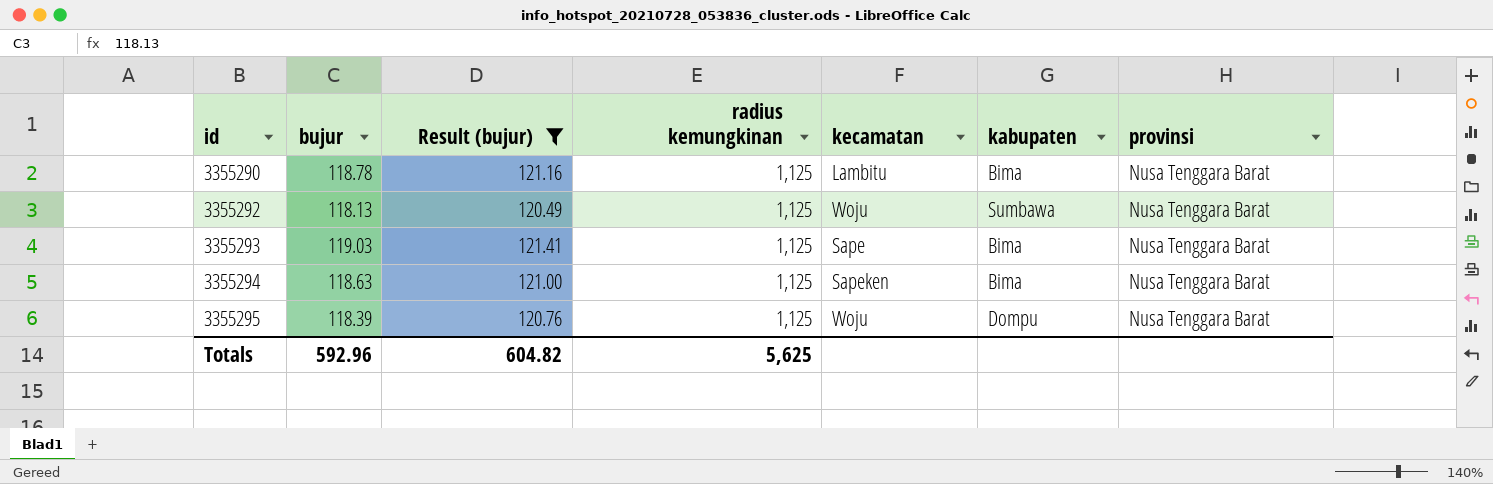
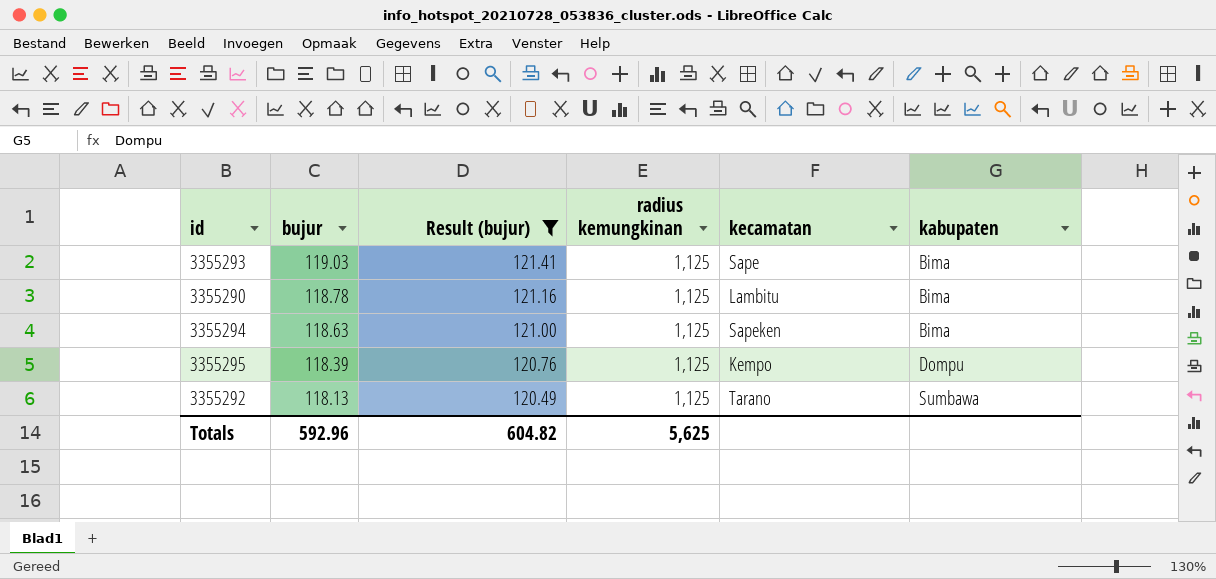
row order: id ascending -> bujur descending
column provinsi | position: 7 -> none
3355295 | kecamatan: Woju -> Kempo
3355292 | kecamatan: Woju -> Tarano

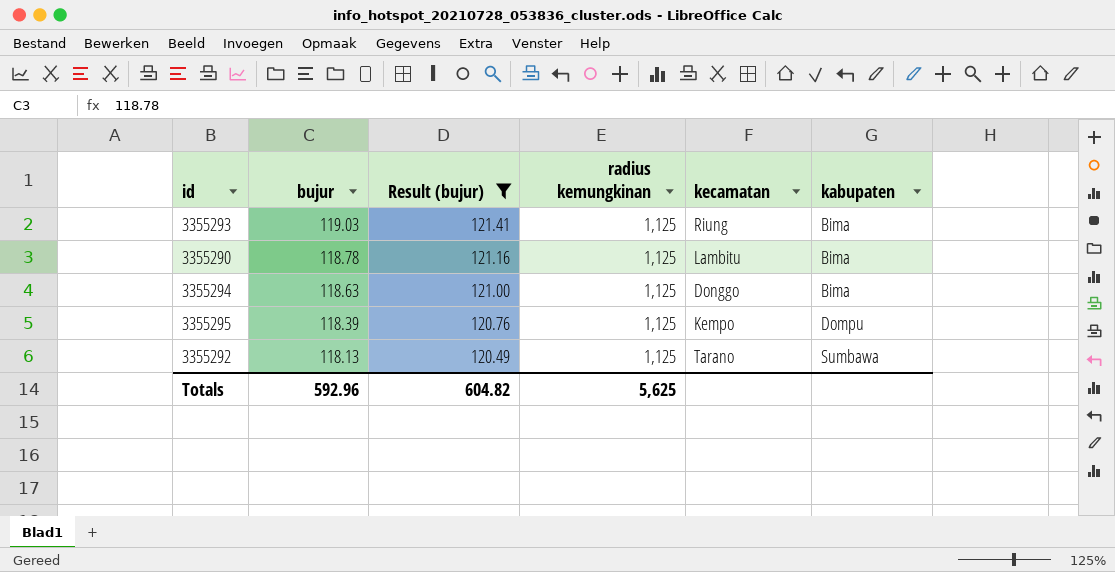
3355293 | kecamatan: Sape -> Riung
3355294 | kecamatan: Sapeken -> Donggo

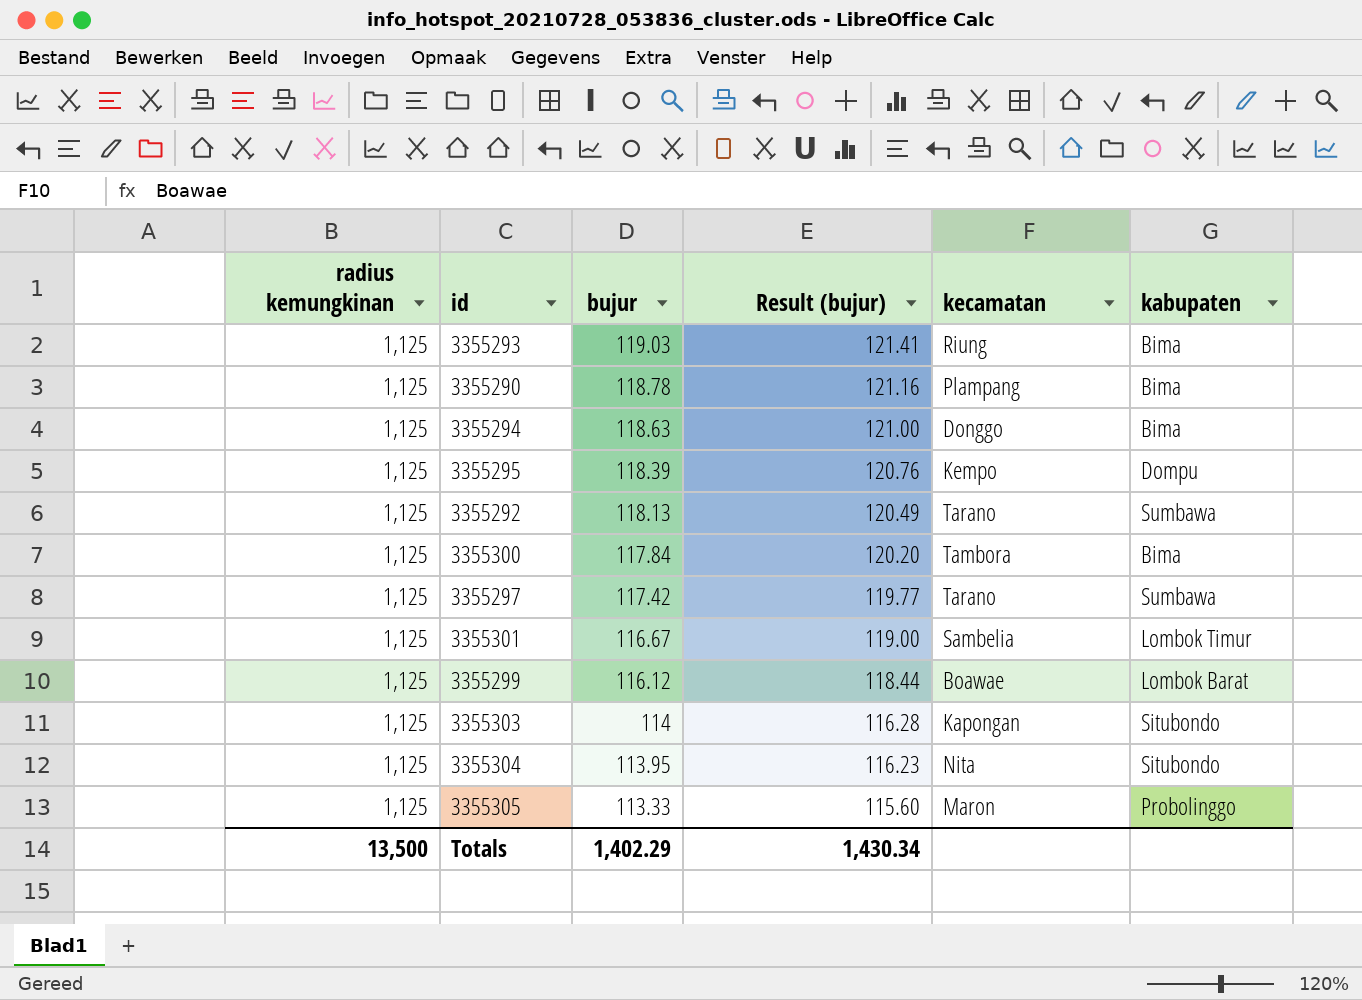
filter: Result (bujur) >= 120.49 -> none
column radius kemungkinan | position: 4 -> 1
3355290 | kecamatan: Lambitu -> Plampang
Totals | radius kemungkinan: 5,625 -> 13,500
Totals | bujur: 592.96 -> 1,402.29
Totals | Result (bujur): 604.82 -> 1,430.34

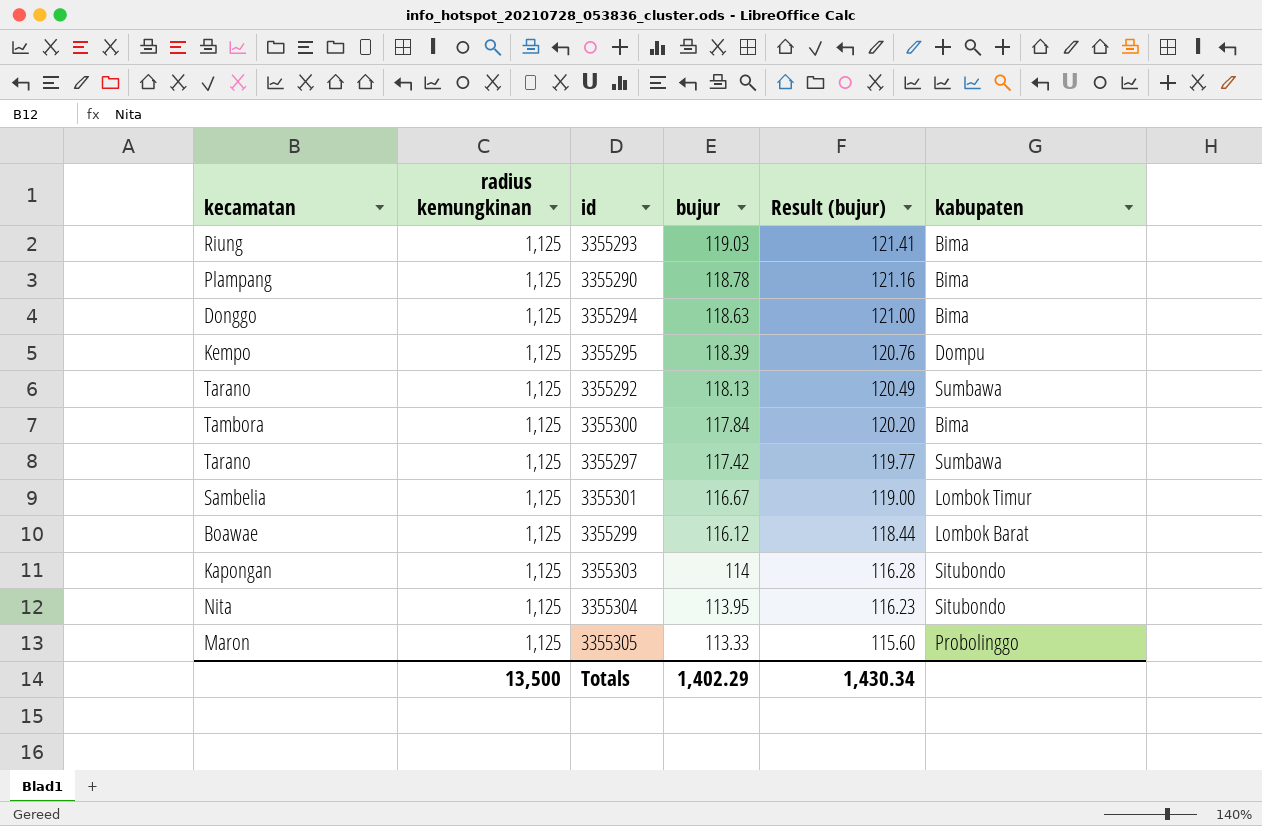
column kecamatan | position: 5 -> 1

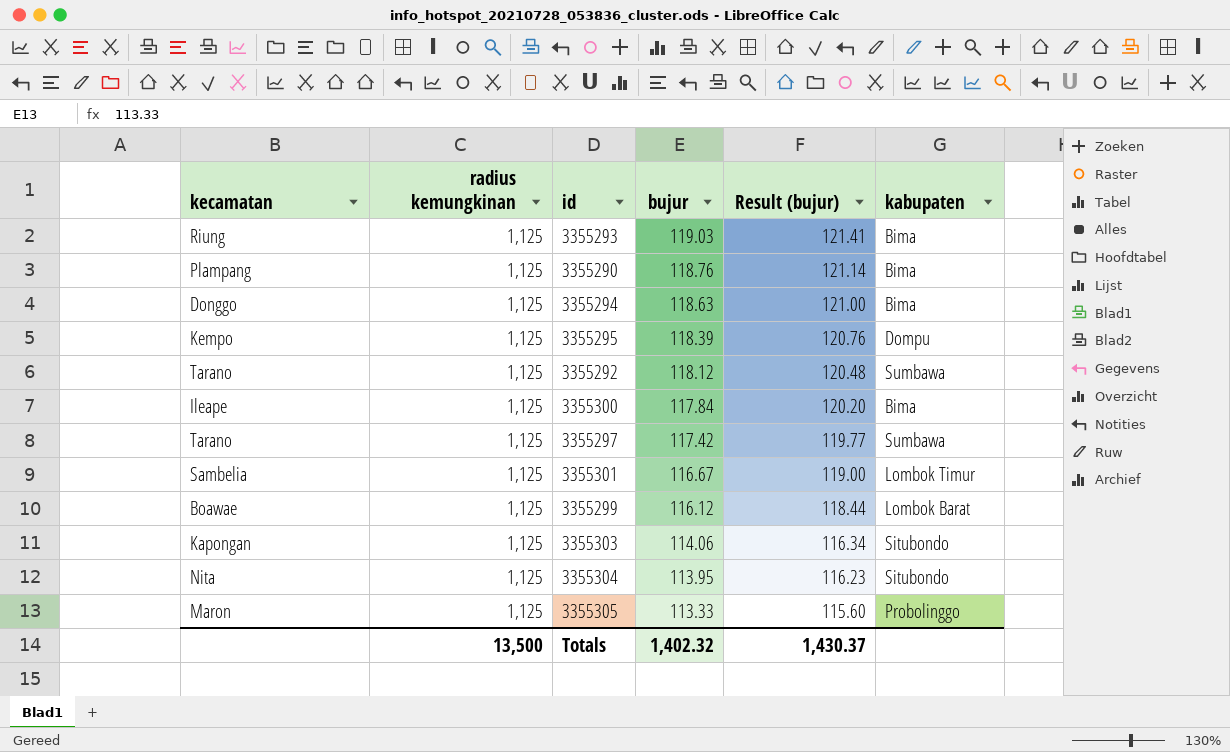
3355290 | bujur: 118.78 -> 118.76
3355290 | Result (bujur): 121.16 -> 121.14
3355292 | bujur: 118.13 -> 118.12
3355292 | Result (bujur): 120.49 -> 120.48
3355300 | kecamatan: Tambora -> Ileape
3355303 | bujur: 114 -> 114.06
3355303 | Result (bujur): 116.28 -> 116.34
Totals | bujur: 1,402.29 -> 1,402.32
Totals | Result (bujur): 1,430.34 -> 1,430.37

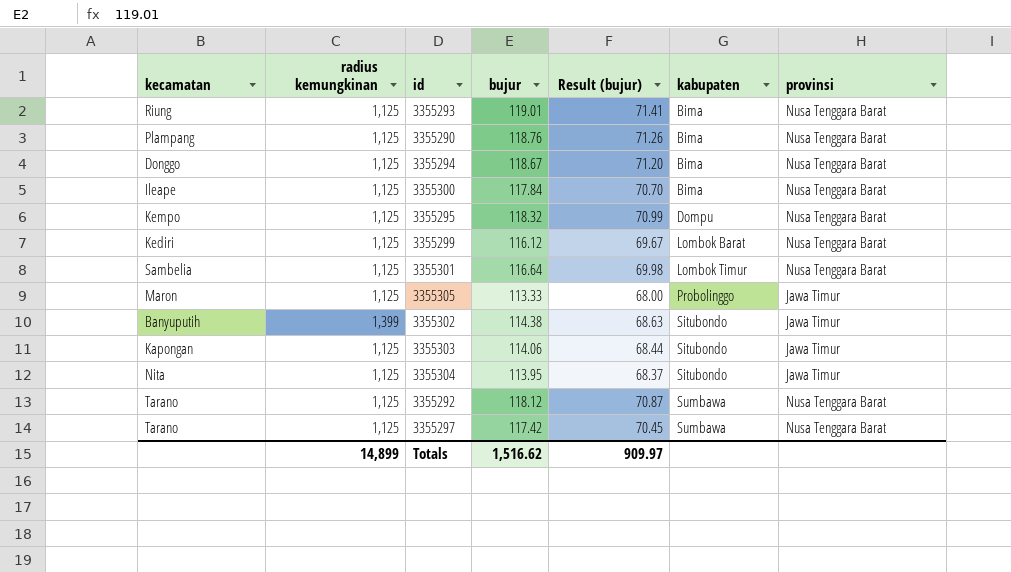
row order: bujur descending -> kabupaten ascending
column Result (bujur) | formula: [bujur] * 1.02 -> [bujur] * 0.6
column provinsi | position: none -> 7
3355293 | bujur: 119.03 -> 119.01
3355294 | bujur: 118.63 -> 118.67
3355295 | bujur: 118.39 -> 118.32
3355299 | kecamatan: Boawae -> Kediri
3355301 | bujur: 116.67 -> 116.64
row 3355302: none -> Banyuputih | 1,399 | 114.38 | 68.63 | Situbondo | Jawa Timur
Totals | radius kemungkinan: 13,500 -> 14,899
Totals | bujur: 1,402.32 -> 1,516.62
Totals | Result (bujur): 1,430.37 -> 909.97

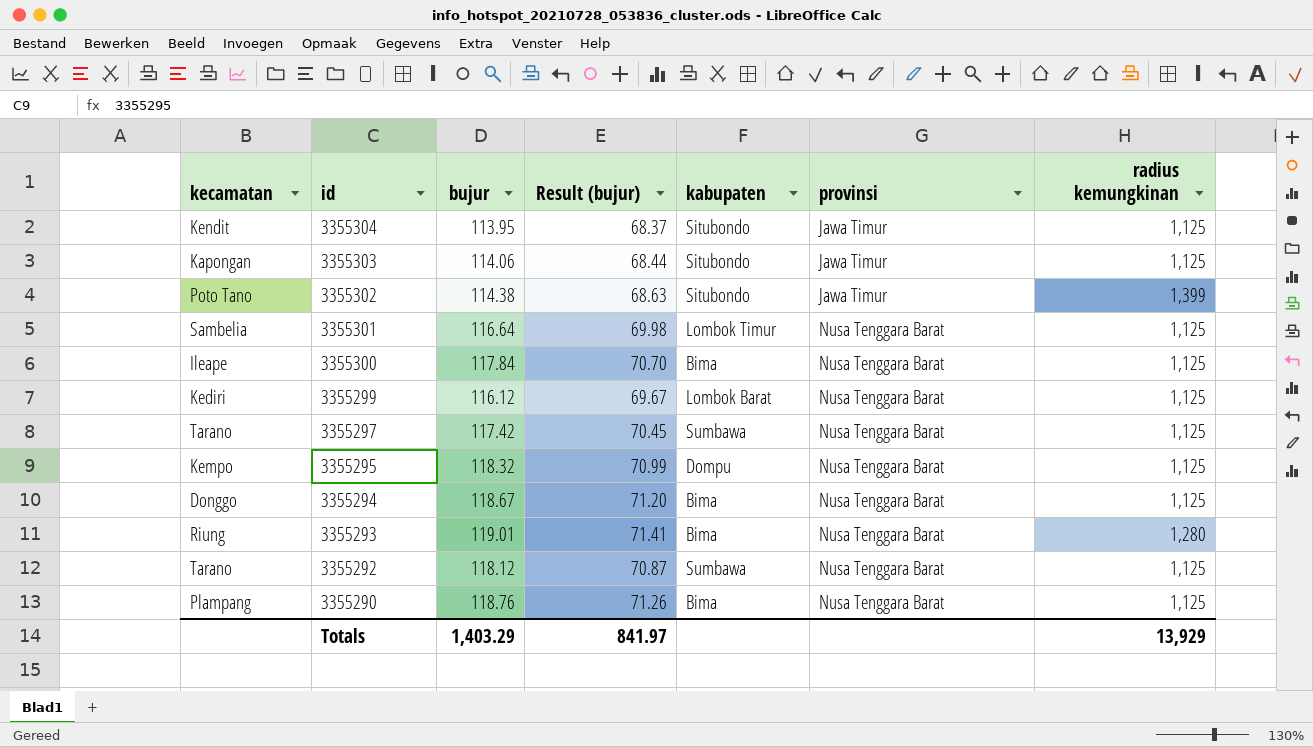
row order: kabupaten ascending -> id descending
column radius kemungkinan | position: 2 -> 7
row 3355305: Maron | 1,125 | 113.33 | 68.00 | Probolinggo | Jawa Timur -> none
3355304 | kecamatan: Nita -> Kendit
3355302 | kecamatan: Banyuputih -> Poto Tano
3355293 | radius kemungkinan: 1,125 -> 1,280
Totals | bujur: 1,516.62 -> 1,403.29
Totals | Result (bujur): 909.97 -> 841.97
Totals | radius kemungkinan: 14,899 -> 13,929

